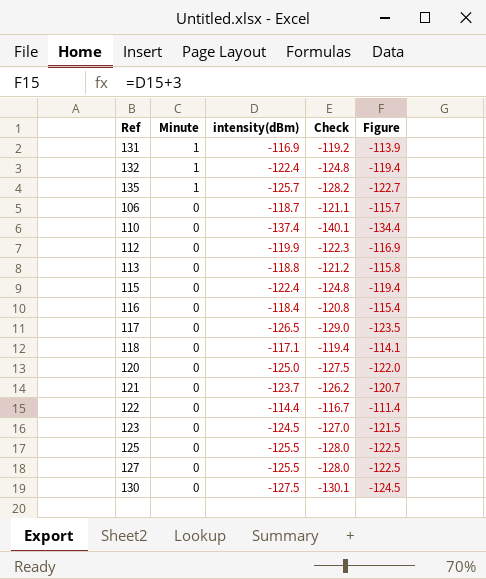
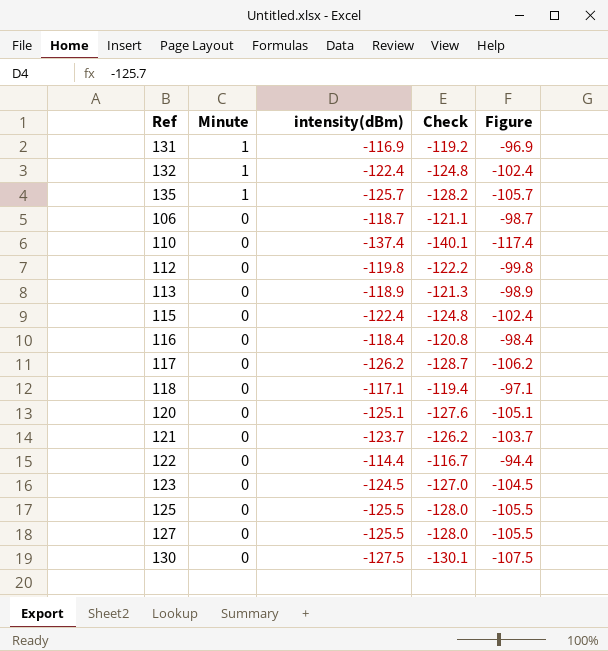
column Figure | formula: [intensity(dBm)] + 3 -> [intensity(dBm)] + 20
112 | intensity(dBm): -119.9 -> -119.8
112 | Check: -122.3 -> -122.2
113 | intensity(dBm): -118.8 -> -118.9
113 | Check: -121.2 -> -121.3
117 | intensity(dBm): -126.5 -> -126.2
117 | Check: -129.0 -> -128.7
120 | intensity(dBm): -125.0 -> -125.1
120 | Check: -127.5 -> -127.6

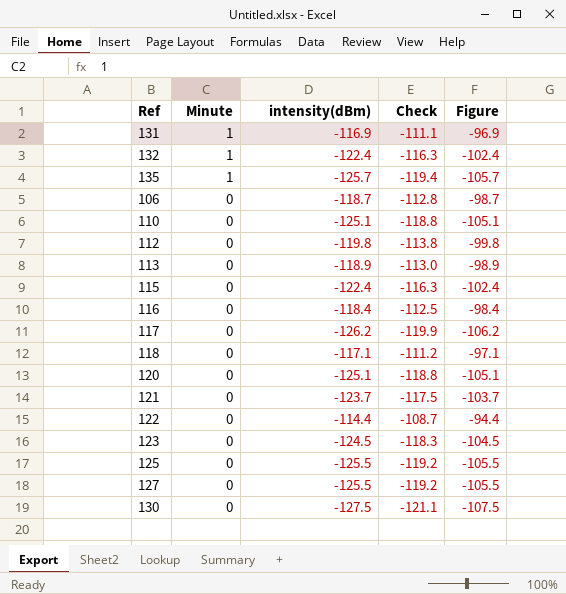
column Check | formula: [intensity(dBm)] * 1.02 -> [intensity(dBm)] * 0.95
110 | intensity(dBm): -137.4 -> -125.1
110 | Figure: -117.4 -> -105.1

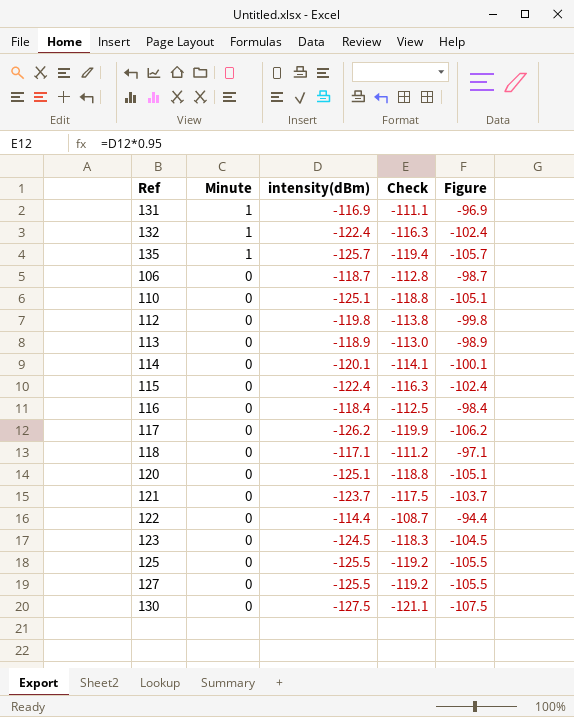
row 114: none -> 0 | -120.1 | -114.1 | -100.1

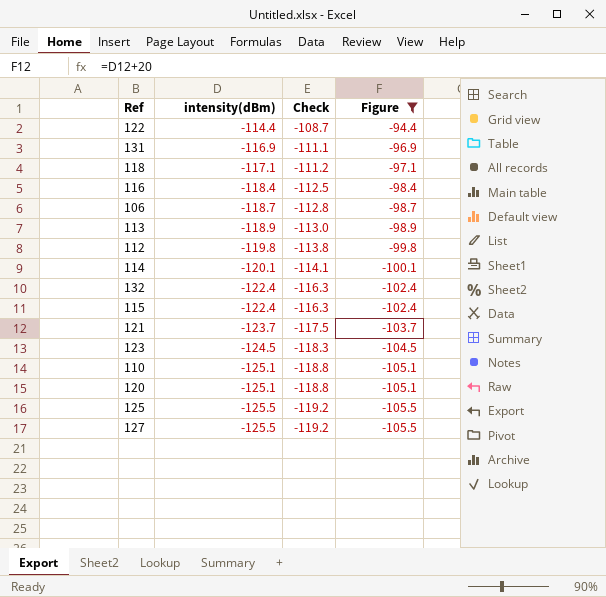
filter: none -> Figure >= -105.5
row order: Minute descending -> intensity(dBm) descending
column Minute | position: 2 -> none

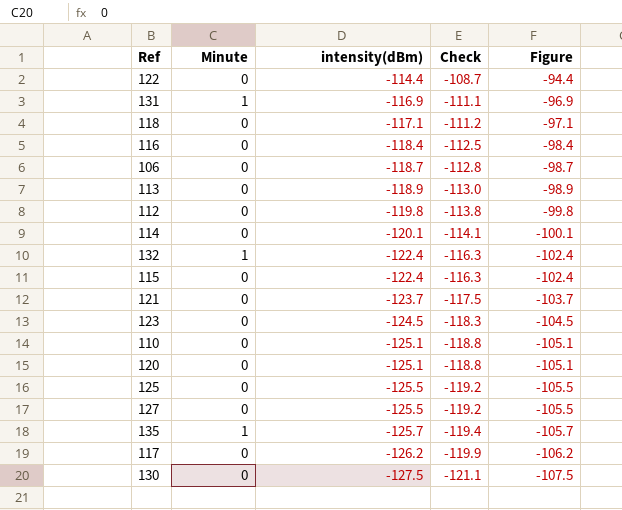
filter: Figure >= -105.5 -> none
column Minute | position: none -> 2

